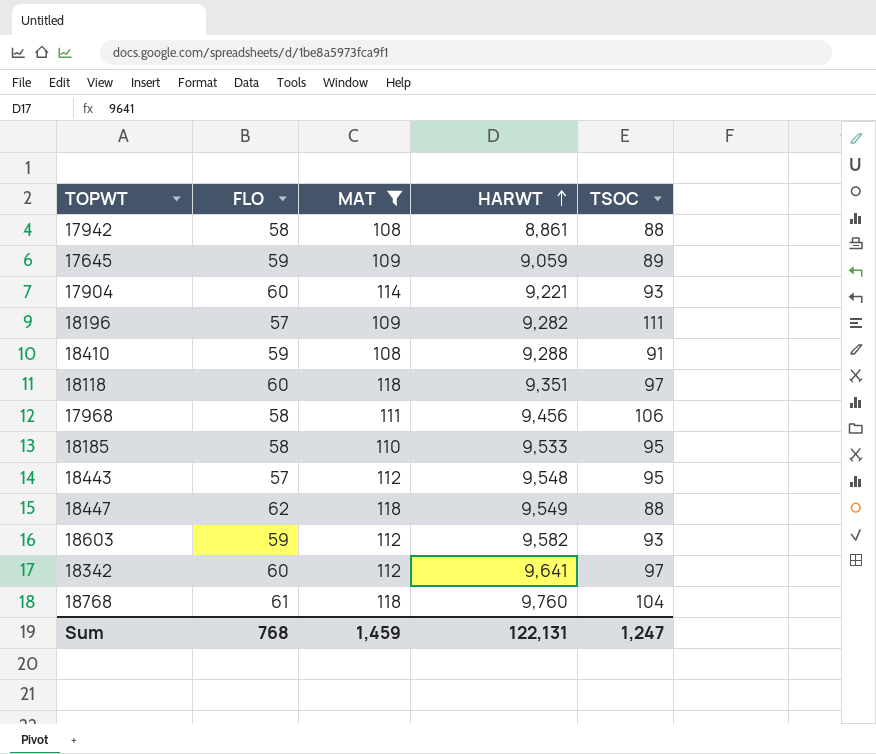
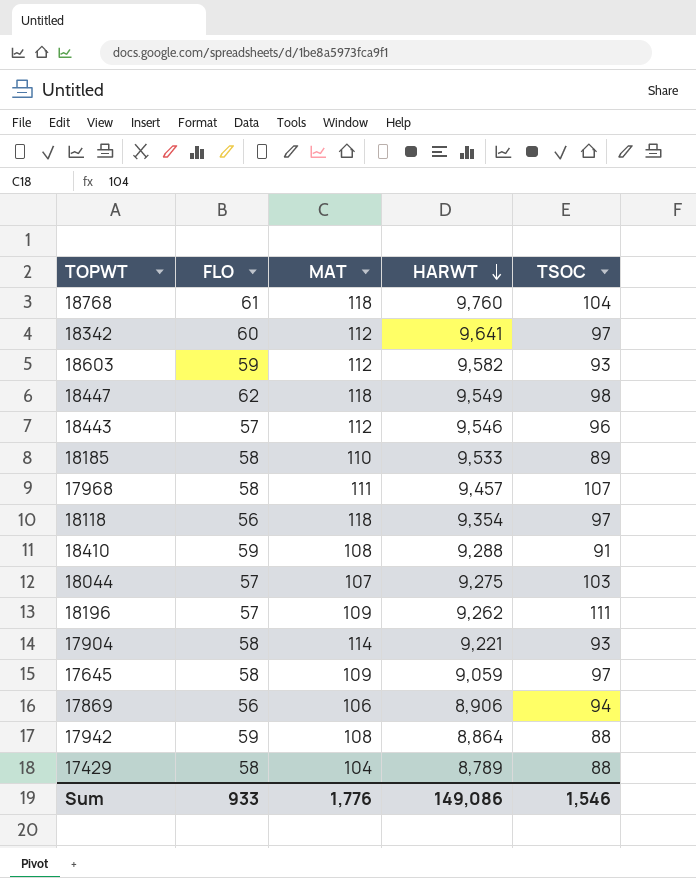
filter: MAT >= 108 -> none
row order: HARWT ascending -> HARWT descending
18447 | TSOC: 88 -> 98
18443 | HARWT: 9,548 -> 9,546
18443 | TSOC: 95 -> 96
18185 | TSOC: 95 -> 89
17968 | HARWT: 9,456 -> 9,457
17968 | TSOC: 106 -> 107
18118 | FLO: 60 -> 56
18118 | HARWT: 9,351 -> 9,354
18196 | HARWT: 9,282 -> 9,262
17904 | FLO: 60 -> 58
17645 | FLO: 59 -> 58
17645 | TSOC: 89 -> 97
17942 | FLO: 58 -> 59
17942 | HARWT: 8,861 -> 8,864
Sum | FLO: 768 -> 933
Sum | MAT: 1,459 -> 1,776
Sum | HARWT: 122,131 -> 149,086
Sum | TSOC: 1,247 -> 1,546

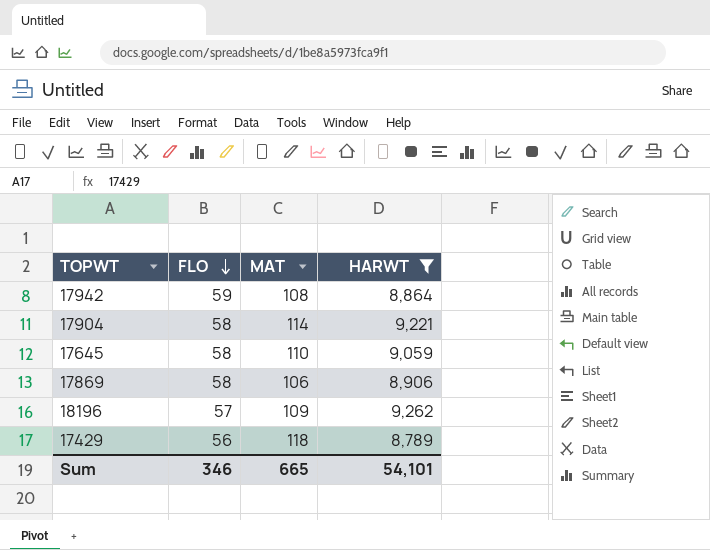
filter: none -> HARWT <= 9,262
row order: HARWT descending -> FLO descending
column TSOC | position: 5 -> none
17645 | MAT: 109 -> 110
17869 | FLO: 56 -> 58
17429 | FLO: 58 -> 56
17429 | MAT: 104 -> 118
Sum | FLO: 933 -> 346
Sum | MAT: 1,776 -> 665
Sum | HARWT: 149,086 -> 54,101

